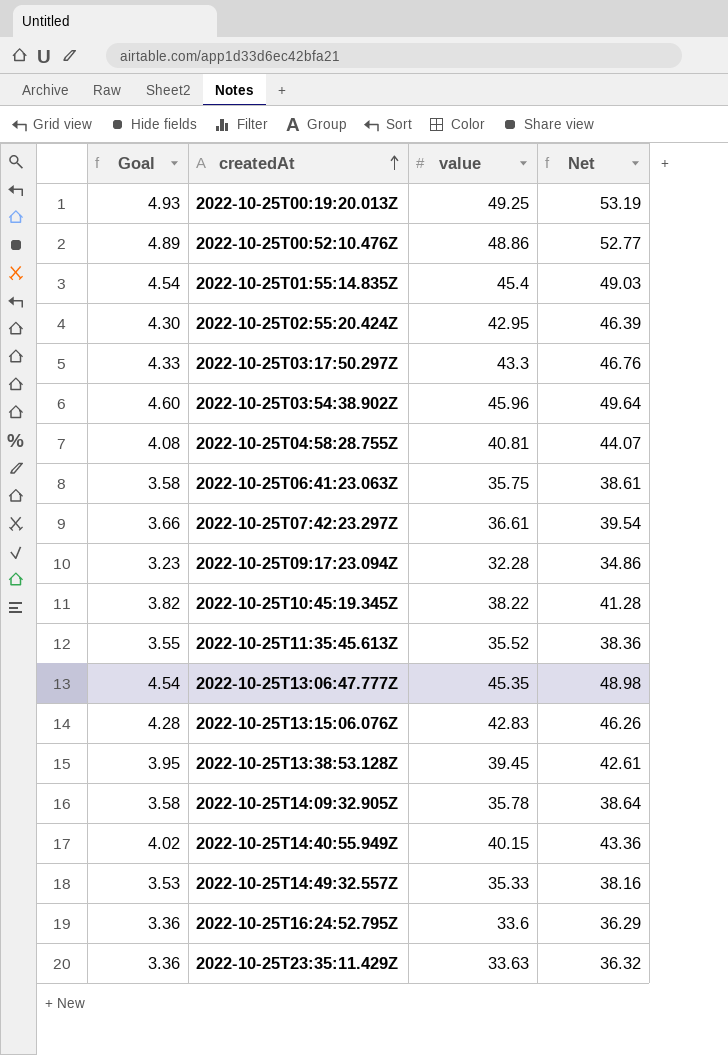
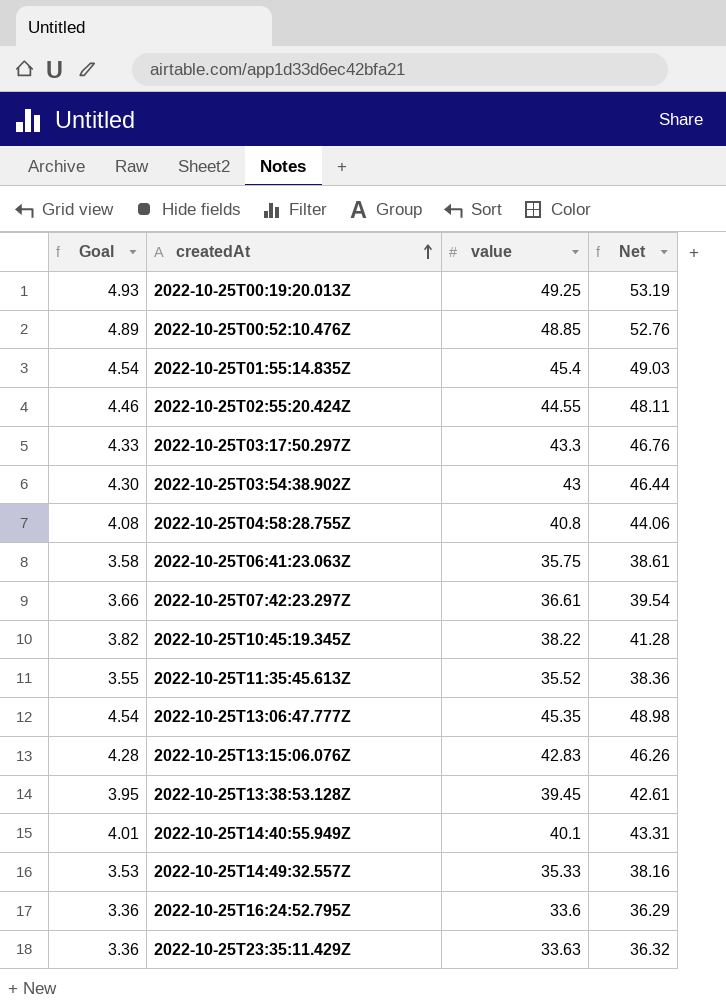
row 2022-10-25T09:17:23.094Z: 3.23 | 32.28 | 34.86 -> none
row 2022-10-25T14:09:32.905Z: 3.58 | 35.78 | 38.64 -> none
2022-10-25T00:52:10.476Z | value: 48.86 -> 48.85
2022-10-25T00:52:10.476Z | Net: 52.77 -> 52.76
2022-10-25T02:55:20.424Z | Goal: 4.30 -> 4.46
2022-10-25T02:55:20.424Z | value: 42.95 -> 44.55
2022-10-25T02:55:20.424Z | Net: 46.39 -> 48.11
2022-10-25T03:54:38.902Z | Goal: 4.60 -> 4.30
2022-10-25T03:54:38.902Z | value: 45.96 -> 43
2022-10-25T03:54:38.902Z | Net: 49.64 -> 46.44
2022-10-25T04:58:28.755Z | value: 40.81 -> 40.8
2022-10-25T04:58:28.755Z | Net: 44.07 -> 44.06
2022-10-25T14:40:55.949Z | Goal: 4.02 -> 4.01
2022-10-25T14:40:55.949Z | value: 40.15 -> 40.1
2022-10-25T14:40:55.949Z | Net: 43.36 -> 43.31

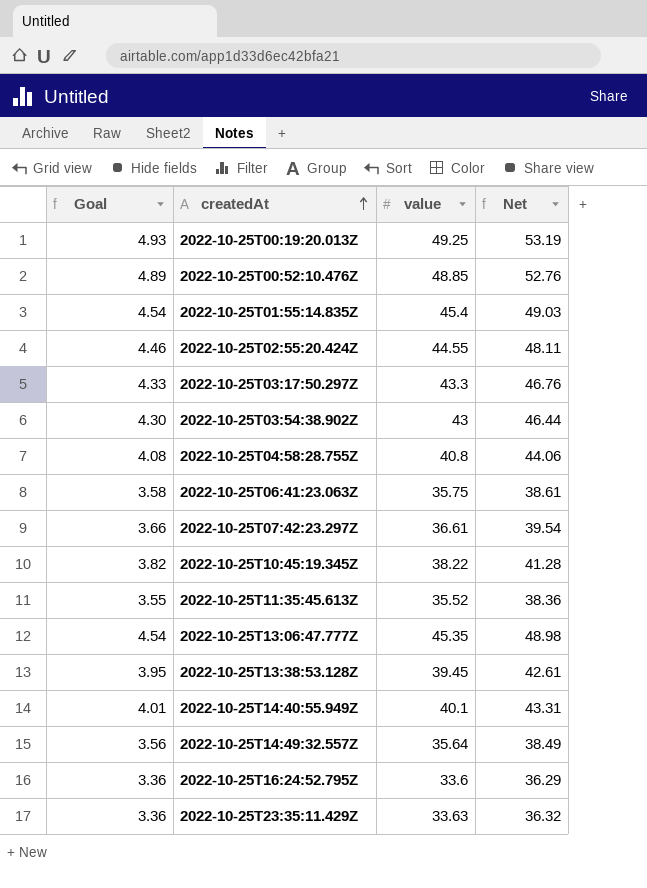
row 2022-10-25T13:15:06.076Z: 4.28 | 42.83 | 46.26 -> none
2022-10-25T14:49:32.557Z | Goal: 3.53 -> 3.56
2022-10-25T14:49:32.557Z | value: 35.33 -> 35.64
2022-10-25T14:49:32.557Z | Net: 38.16 -> 38.49

